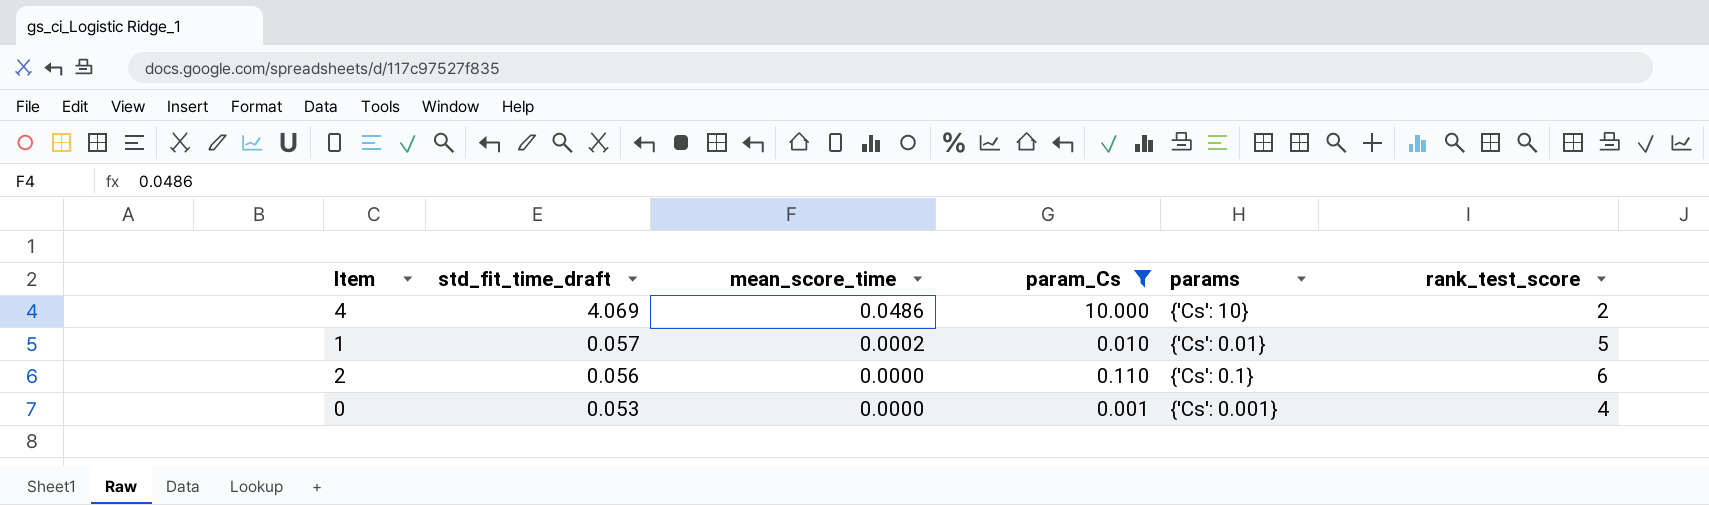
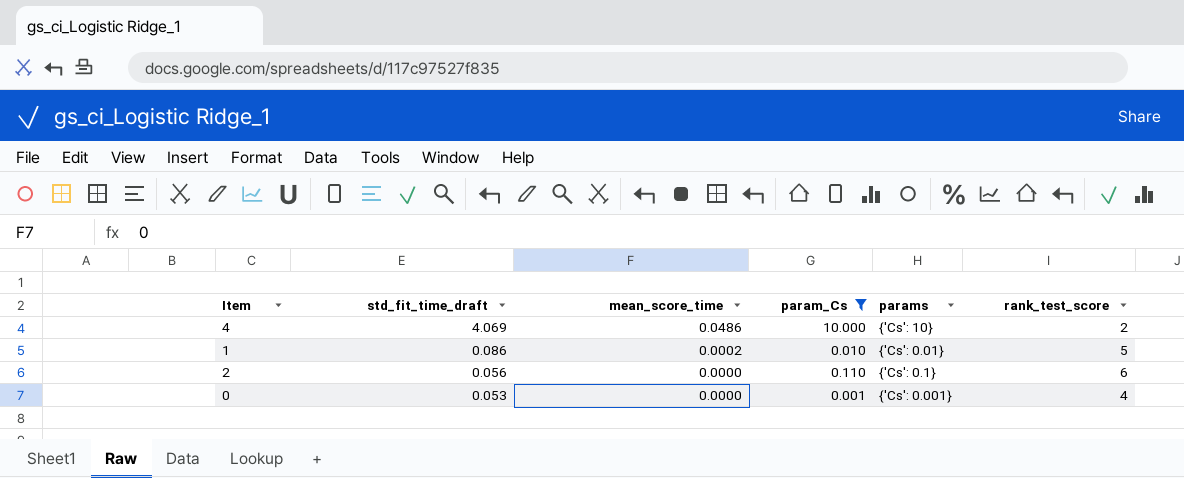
1 | std_fit_time_draft: 0.057 -> 0.086

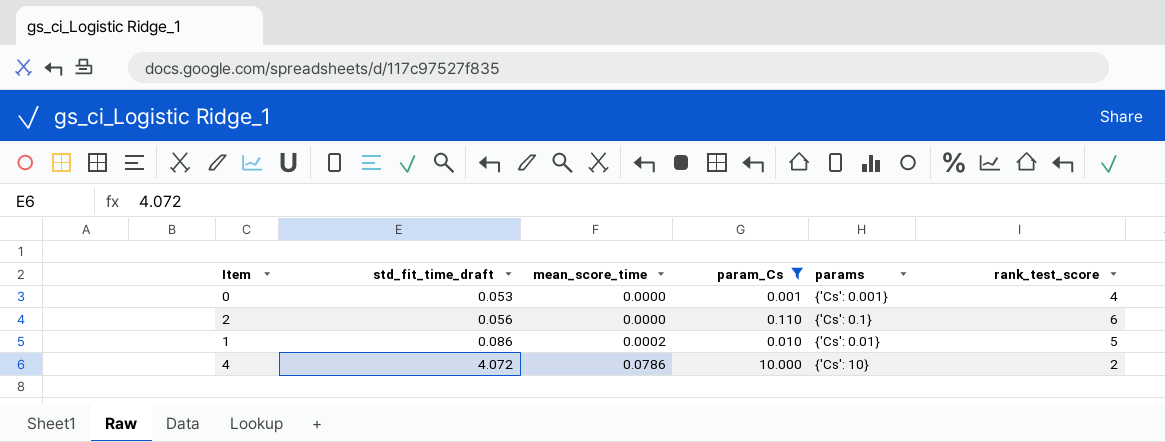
row order: std_fit_time_draft descending -> std_fit_time_draft ascending
4 | std_fit_time_draft: 4.069 -> 4.072
4 | mean_score_time: 0.0486 -> 0.0786

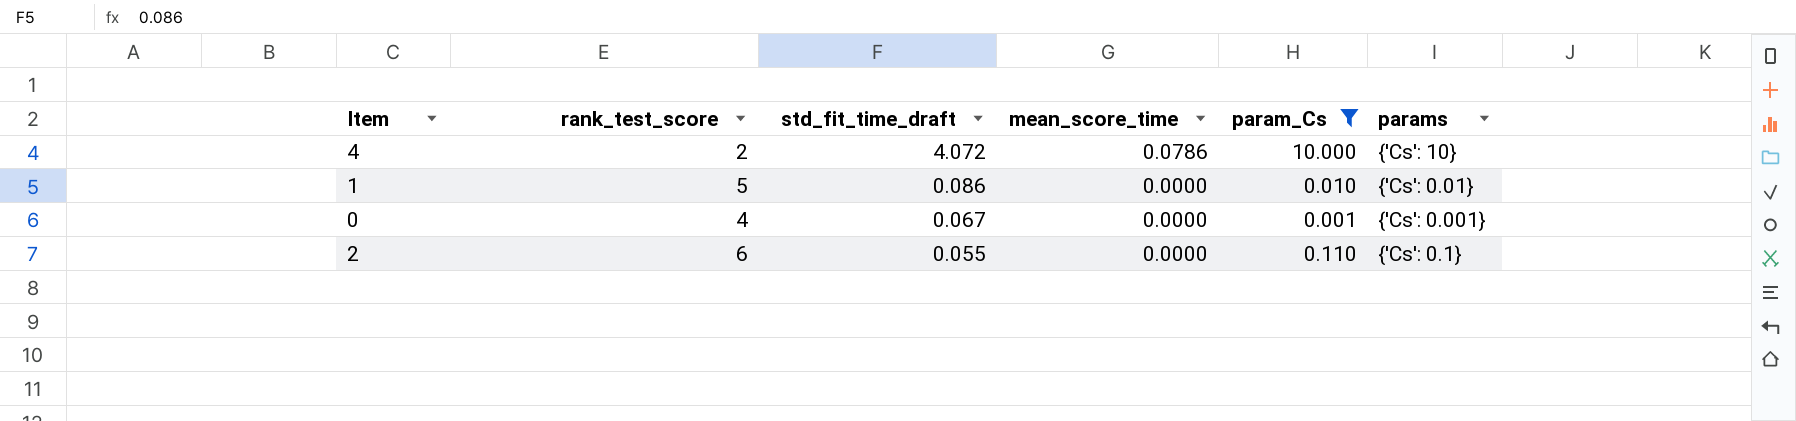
row order: std_fit_time_draft ascending -> std_fit_time_draft descending
column rank_test_score | position: 6 -> 2
1 | mean_score_time: 0.0002 -> 0.0000
0 | std_fit_time_draft: 0.053 -> 0.067
2 | std_fit_time_draft: 0.056 -> 0.055

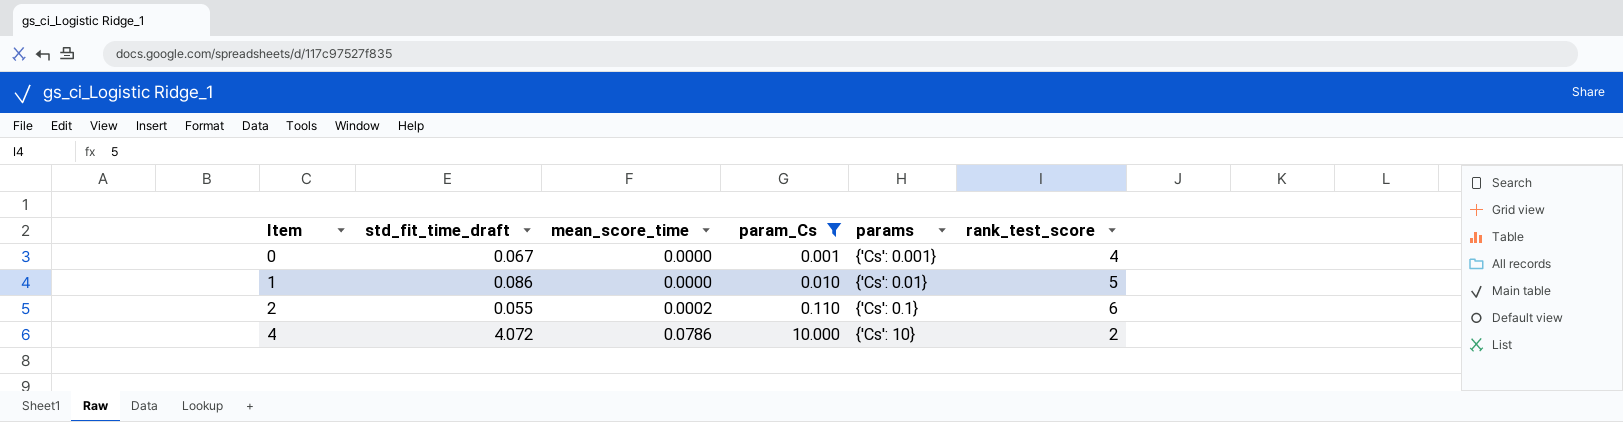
row order: std_fit_time_draft descending -> Item ascending
column rank_test_score | position: 2 -> 6
2 | mean_score_time: 0.0000 -> 0.0002

